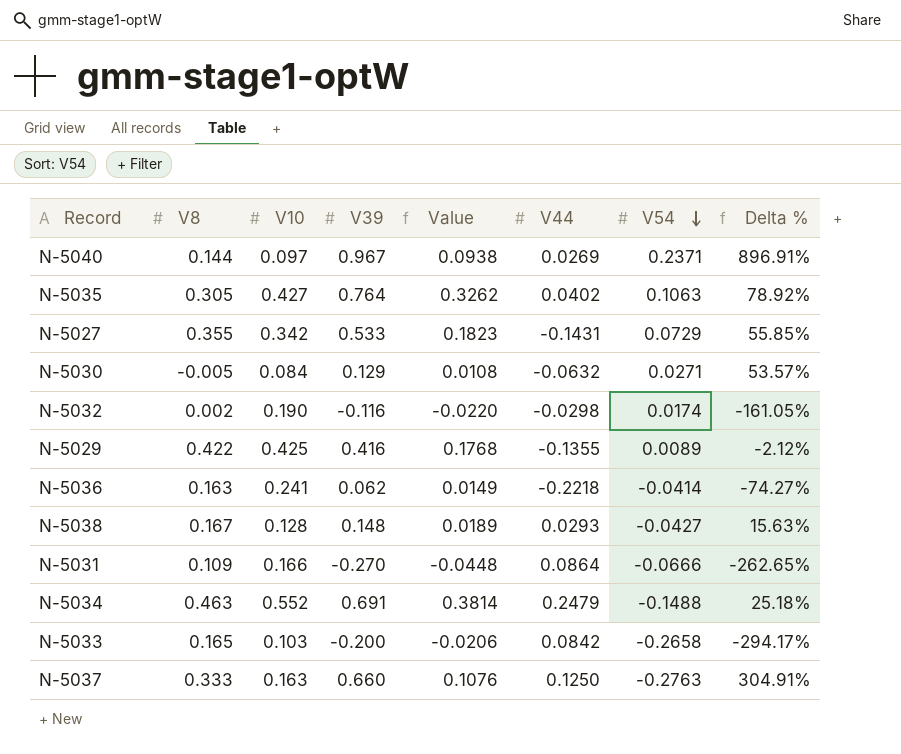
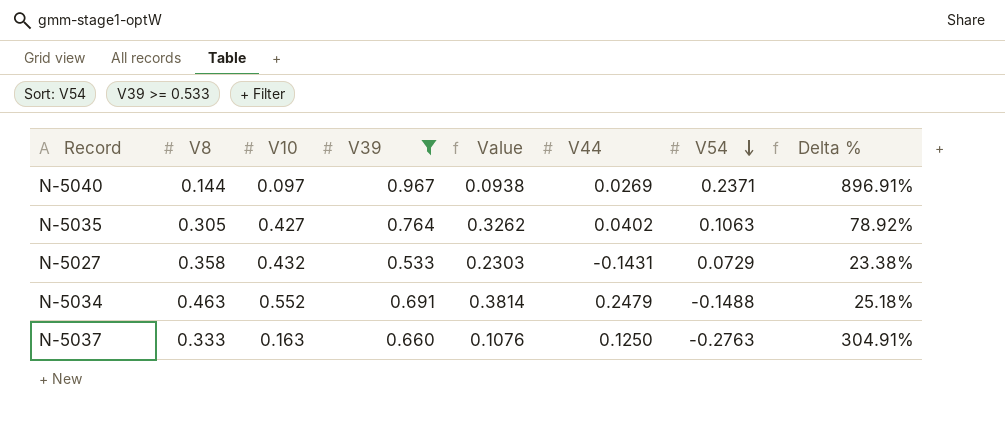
filter: none -> V39 >= 0.533
N-5027 | V8: 0.355 -> 0.358
N-5027 | V10: 0.342 -> 0.432
N-5027 | Value: 0.1823 -> 0.2303
N-5027 | Delta %: 55.85% -> 23.38%

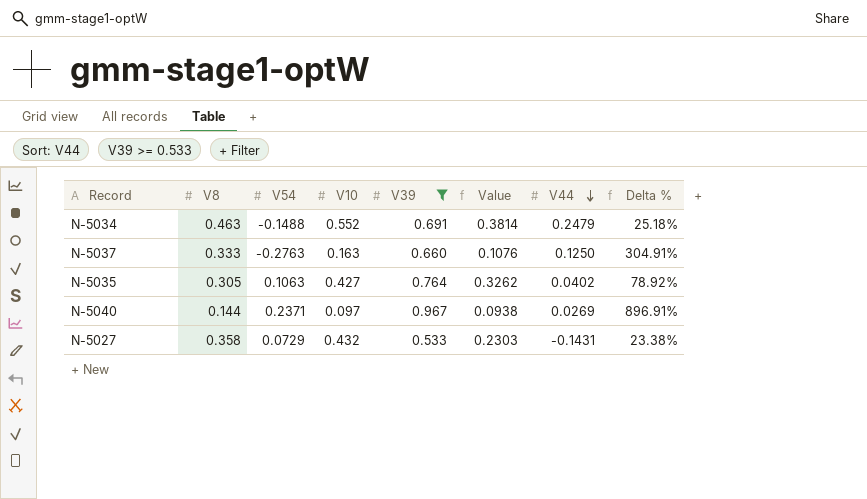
row order: V54 descending -> V44 descending
column V54 | position: 7 -> 3

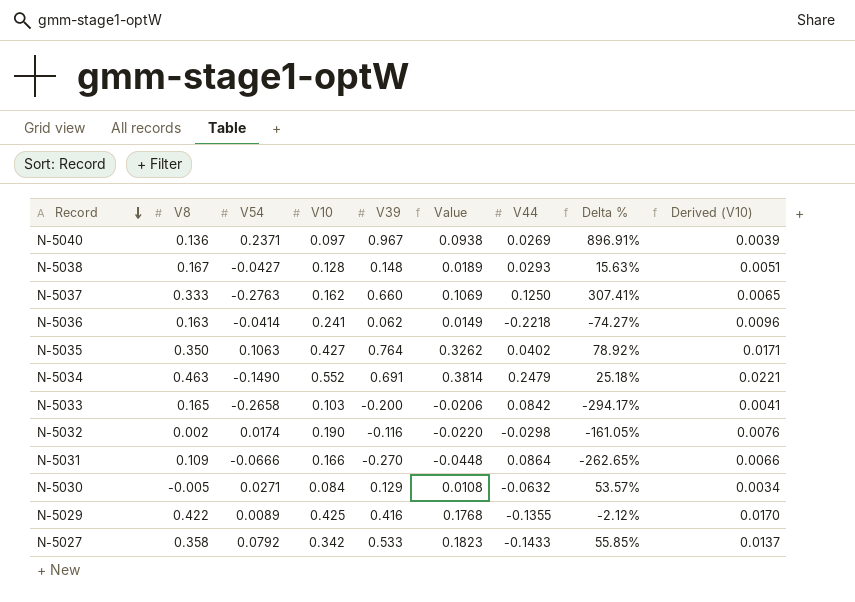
filter: V39 >= 0.533 -> none
row order: V44 descending -> Record descending
column Derived (V10) | formula: none -> [V10] * 0.04
N-5040 | V8: 0.144 -> 0.136
N-5037 | V10: 0.163 -> 0.162
N-5037 | Value: 0.1076 -> 0.1069
N-5037 | Delta %: 304.91% -> 307.41%
N-5035 | V8: 0.305 -> 0.350
N-5034 | V54: -0.1488 -> -0.1490
N-5027 | V54: 0.0729 -> 0.0792
N-5027 | V10: 0.432 -> 0.342
N-5027 | Value: 0.2303 -> 0.1823
N-5027 | V44: -0.1431 -> -0.1433
N-5027 | Delta %: 23.38% -> 55.85%

